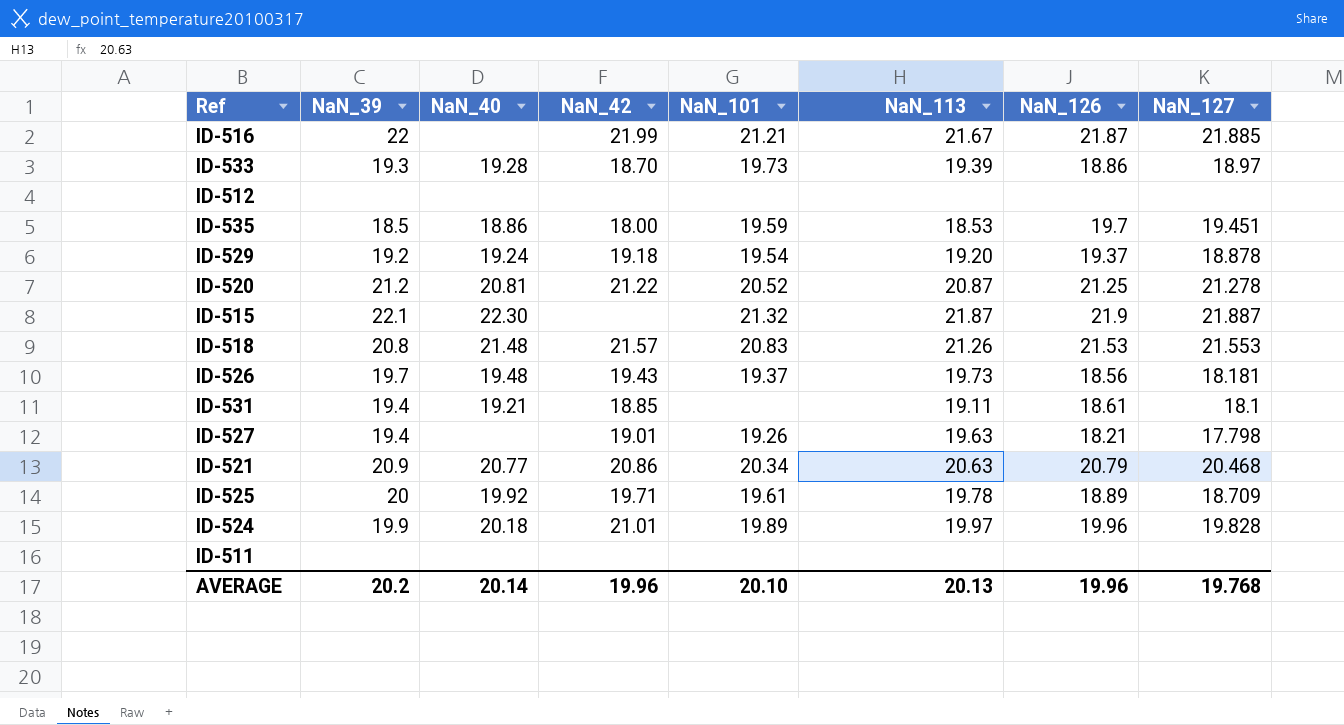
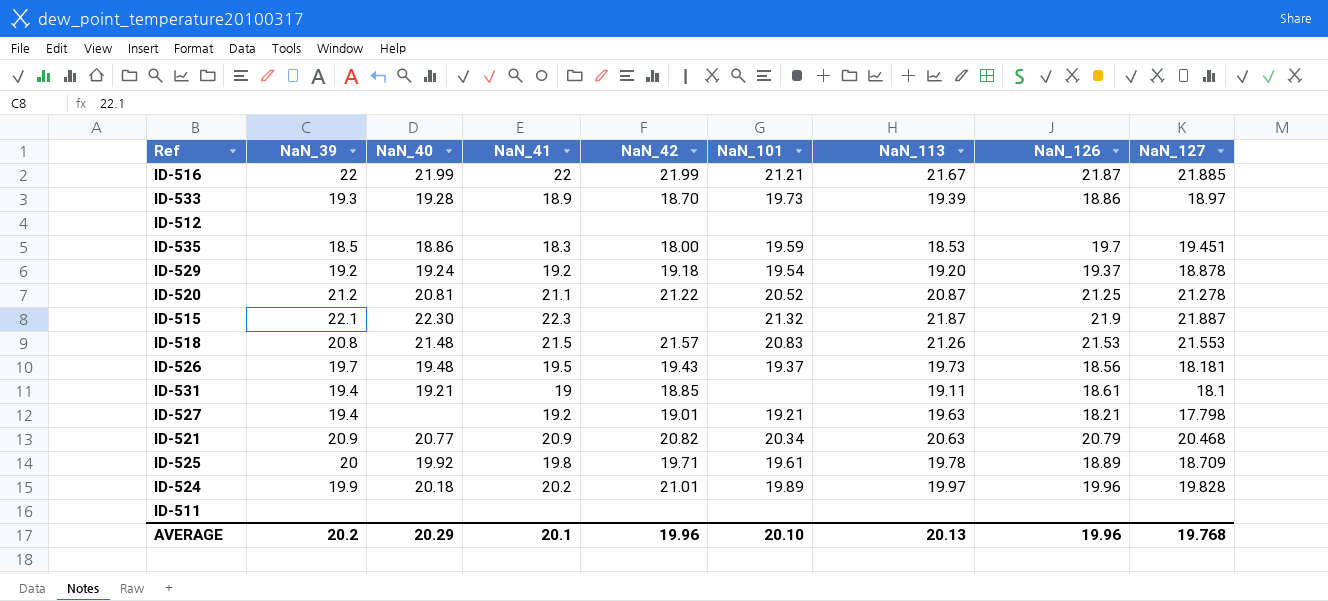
column NaN_41 | position: none -> 4
ID-516 | NaN_40: none -> 21.99
ID-527 | NaN_101: 19.26 -> 19.21
ID-521 | NaN_42: 20.86 -> 20.82
AVERAGE | NaN_40: 20.14 -> 20.29

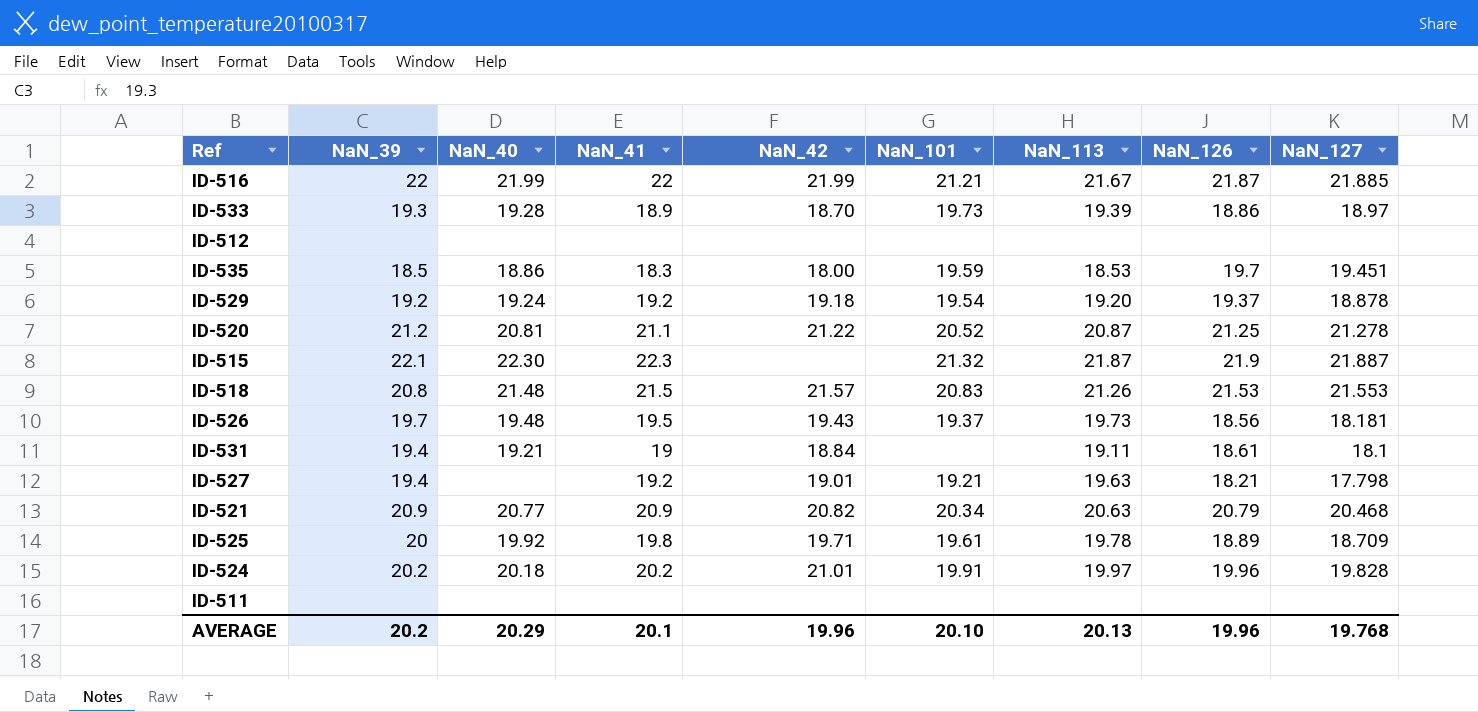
ID-531 | NaN_42: 18.85 -> 18.84
ID-524 | NaN_39: 19.9 -> 20.2
ID-524 | NaN_101: 19.89 -> 19.91

